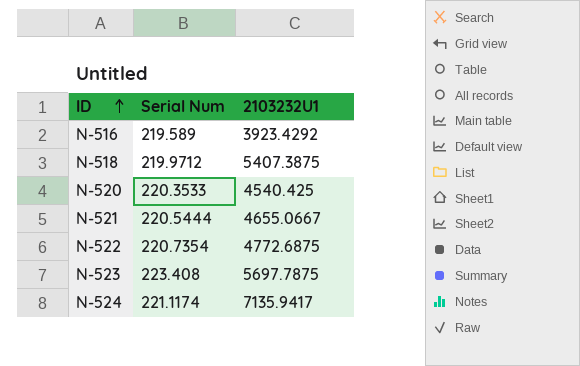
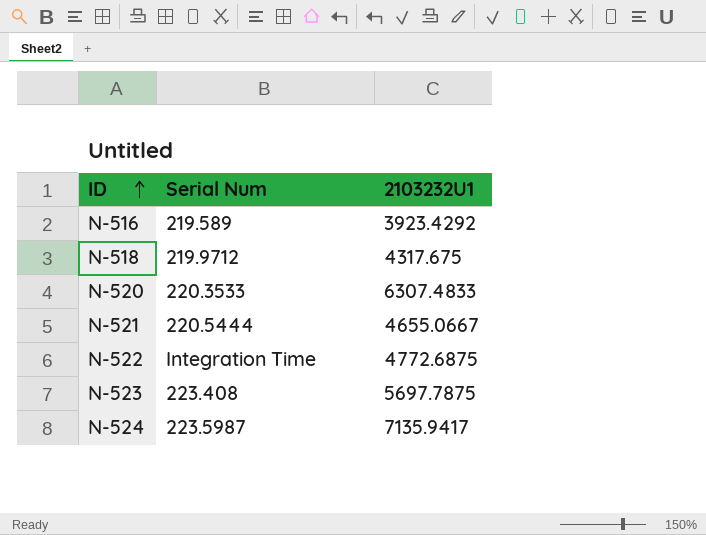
N-518 | 2103232U1: 5407.3875 -> 4317.675
N-520 | 2103232U1: 4540.425 -> 6307.4833
N-522 | Serial Num: 220.7354 -> Integration Time
N-524 | Serial Num: 221.1174 -> 223.5987

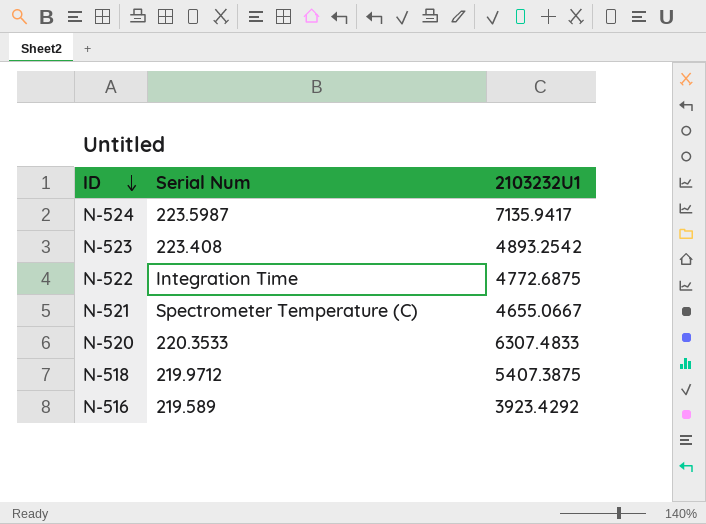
row order: ID ascending -> ID descending
N-523 | 2103232U1: 5697.7875 -> 4893.2542
N-521 | Serial Num: 220.5444 -> Spectrometer Temperature (C)
N-518 | 2103232U1: 4317.675 -> 5407.3875

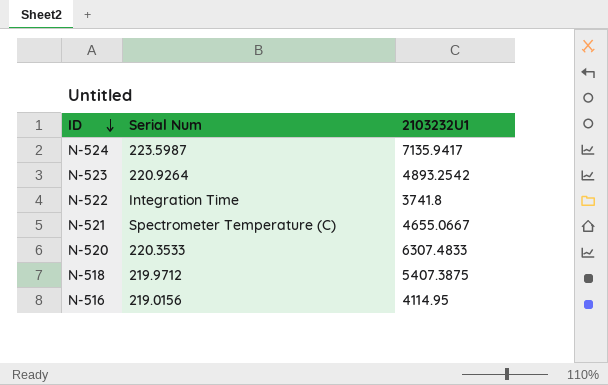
N-523 | Serial Num: 223.408 -> 220.9264
N-522 | 2103232U1: 4772.6875 -> 3741.8
N-516 | Serial Num: 219.589 -> 219.0156
N-516 | 2103232U1: 3923.4292 -> 4114.95

